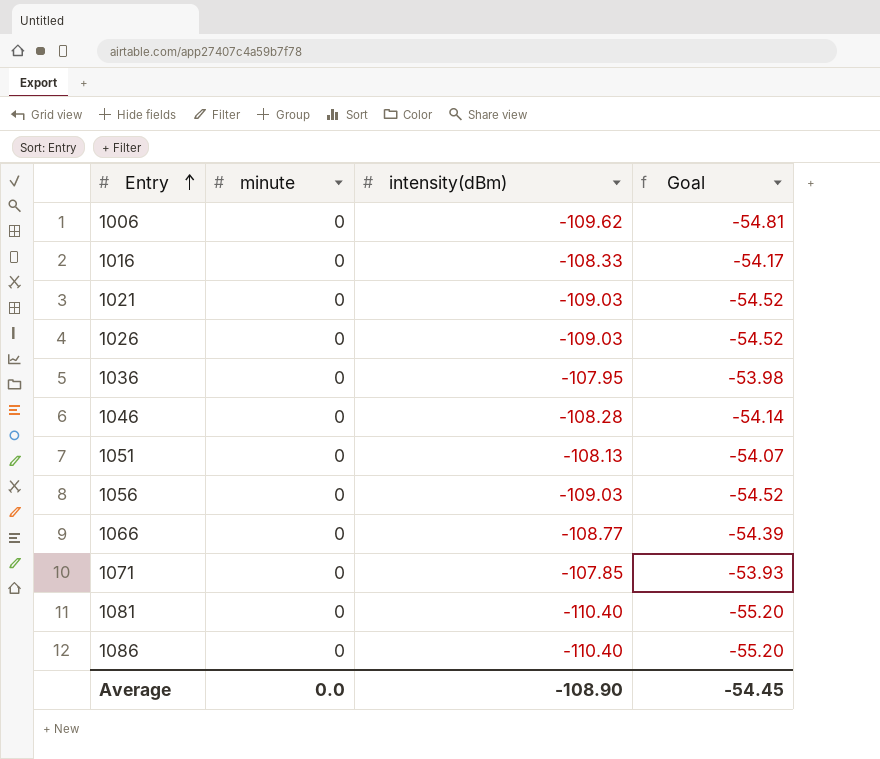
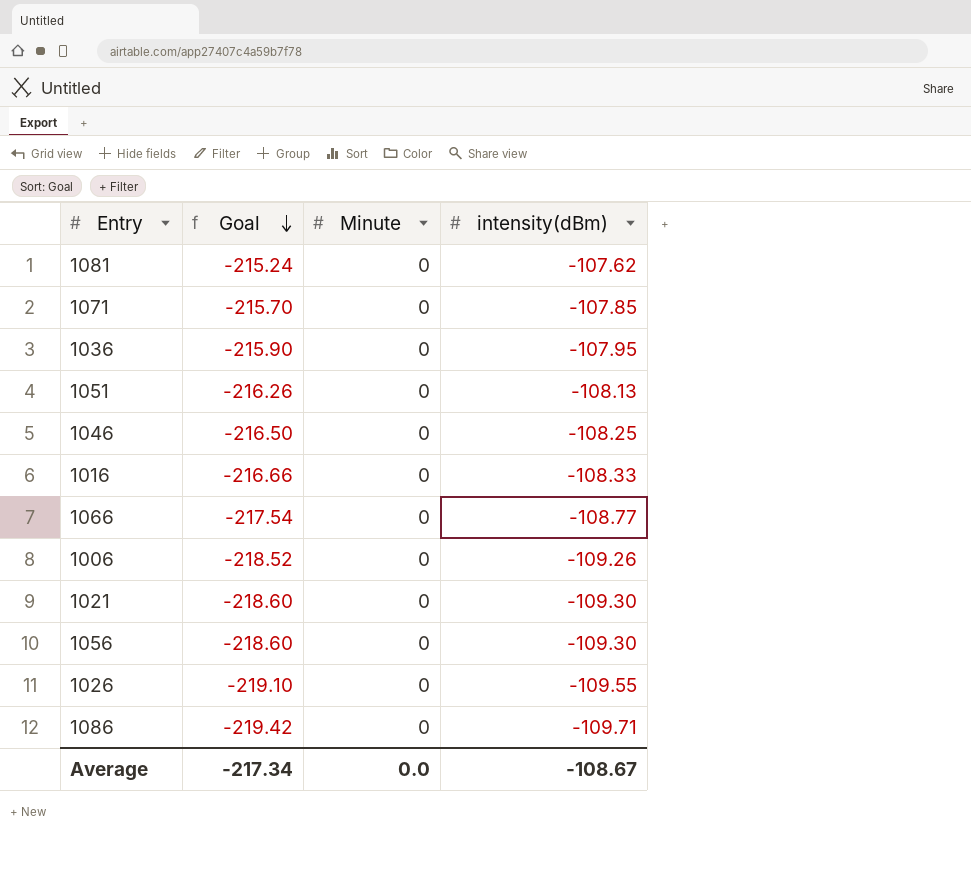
row order: Entry ascending -> Goal descending
column Goal | formula: [intensity(dBm)] * 0.5 -> [intensity(dBm)] * 2
column Goal | position: 4 -> 2
column name: minute -> Minute
1081 | intensity(dBm): -110.40 -> -107.62
1046 | intensity(dBm): -108.28 -> -108.25
1006 | intensity(dBm): -109.62 -> -109.26
1021 | intensity(dBm): -109.03 -> -109.30
1056 | intensity(dBm): -109.03 -> -109.30
1026 | intensity(dBm): -109.03 -> -109.55
1086 | intensity(dBm): -110.40 -> -109.71
Average | Goal: -54.45 -> -217.34
Average | intensity(dBm): -108.90 -> -108.67

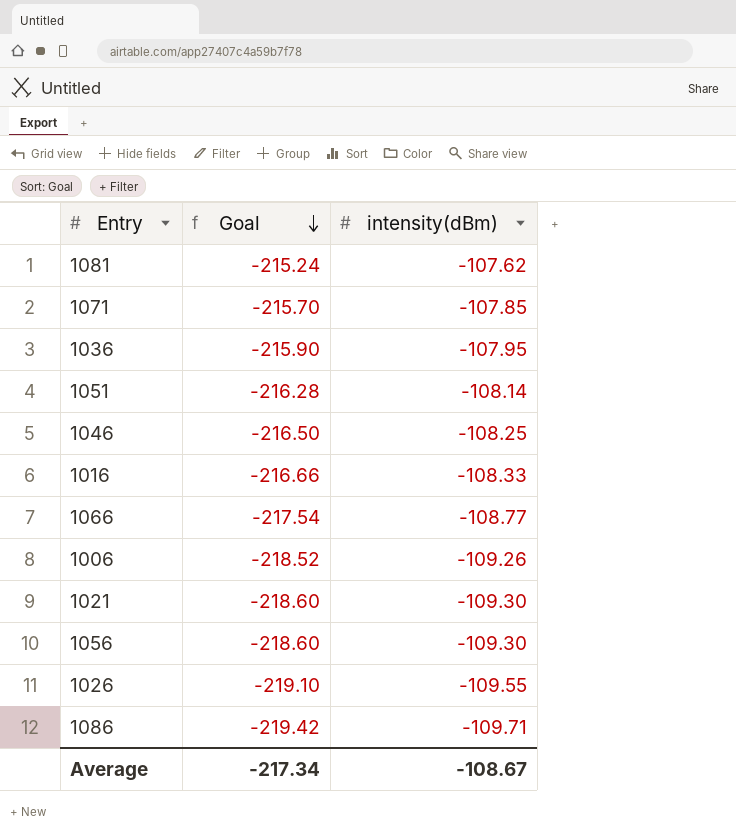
column Minute | position: 3 -> none
1051 | Goal: -216.26 -> -216.28
1051 | intensity(dBm): -108.13 -> -108.14

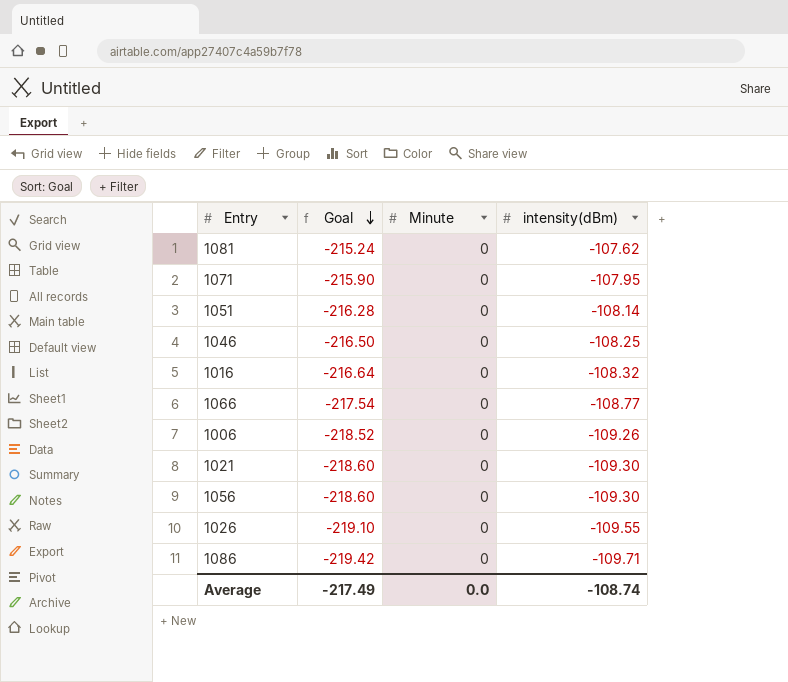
column Minute | position: none -> 3
row 1036: -215.90 | -107.95 -> none
1071 | Goal: -215.70 -> -215.90
1071 | intensity(dBm): -107.85 -> -107.95
1016 | Goal: -216.66 -> -216.64
1016 | intensity(dBm): -108.33 -> -108.32
Average | Goal: -217.34 -> -217.49
Average | intensity(dBm): -108.67 -> -108.74

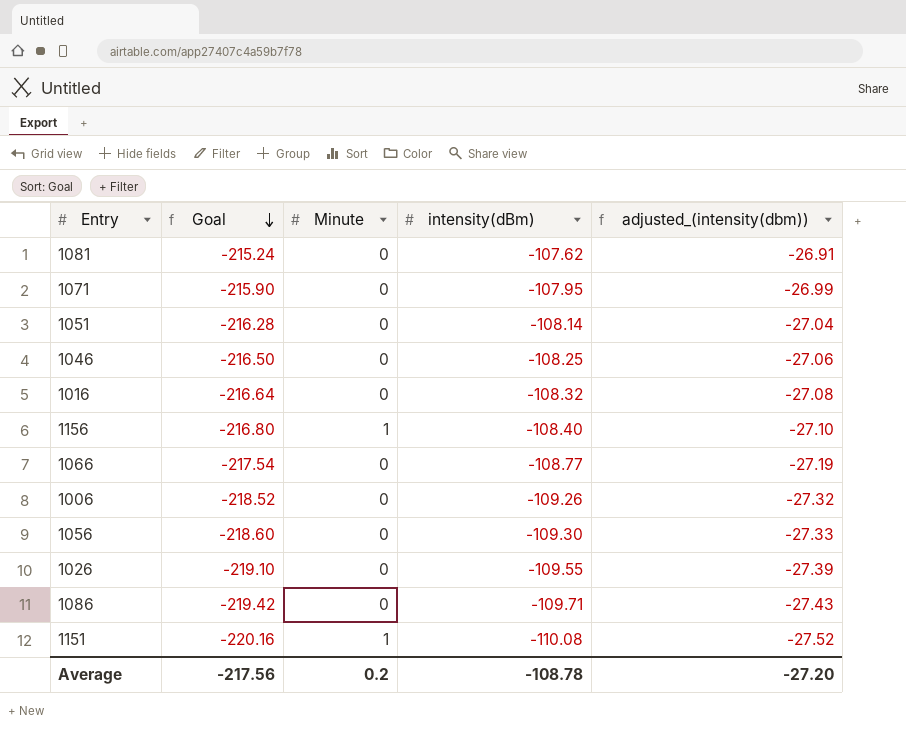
column adjusted_(intensity(dbm)) | formula: none -> [intensity(dBm)] * 0.25
row 1021: -218.60 | 0 | -109.30 -> none
row 1156: none -> -216.80 | 1 | -108.40 | -27.10
row 1151: none -> -220.16 | 1 | -110.08 | -27.52
Average | Goal: -217.49 -> -217.56
Average | Minute: 0.0 -> 0.2
Average | intensity(dBm): -108.74 -> -108.78

